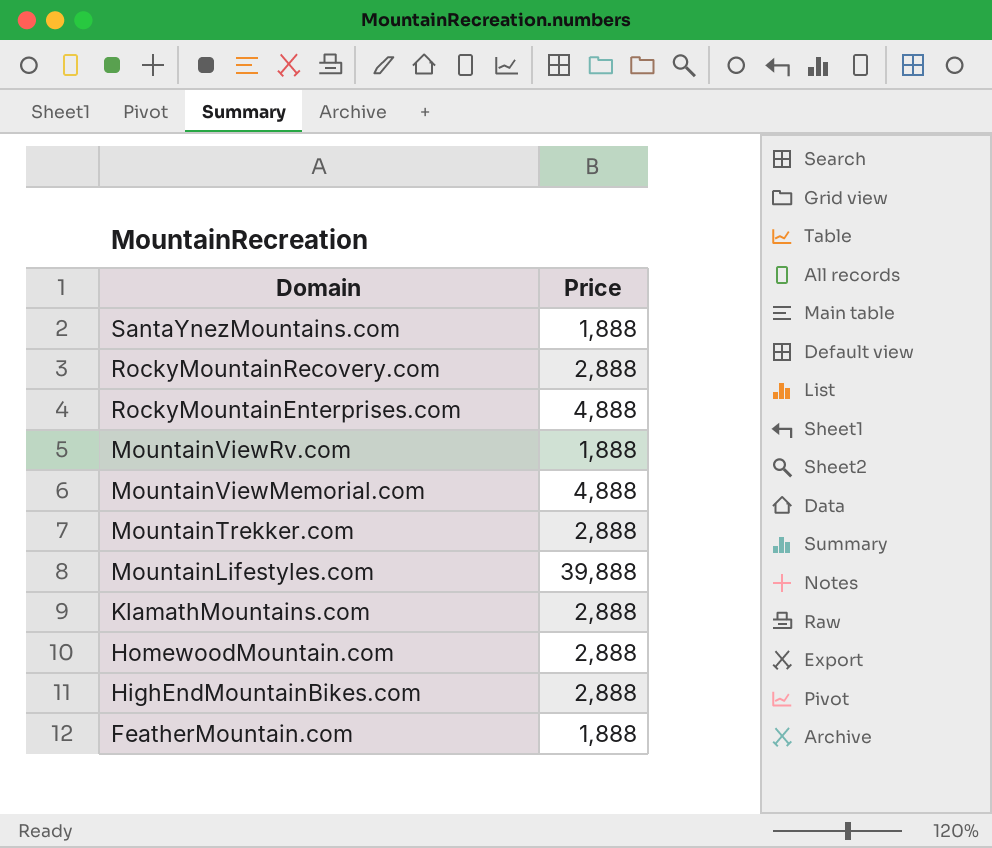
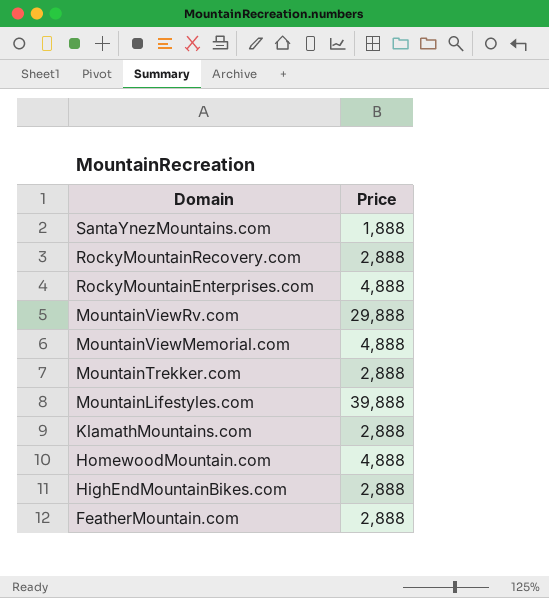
MountainViewRv.com | Price: 1,888 -> 29,888
HomewoodMountain.com | Price: 2,888 -> 4,888
FeatherMountain.com | Price: 1,888 -> 2,888

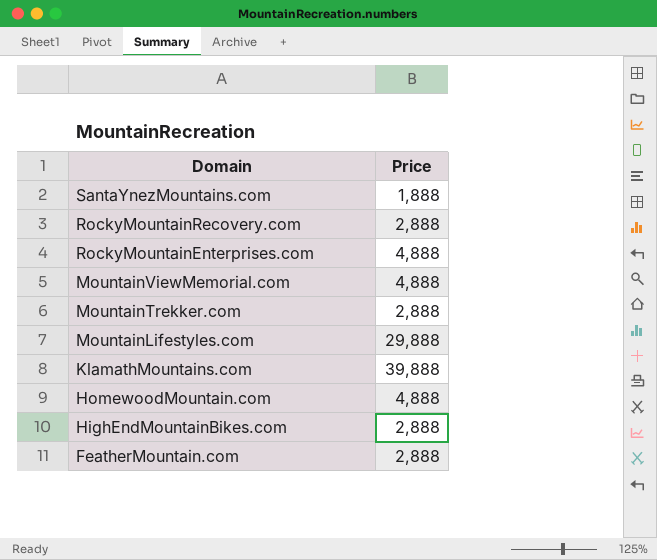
row MountainViewRv.com: 29,888 -> none
MountainLifestyles.com | Price: 39,888 -> 29,888
KlamathMountains.com | Price: 2,888 -> 39,888

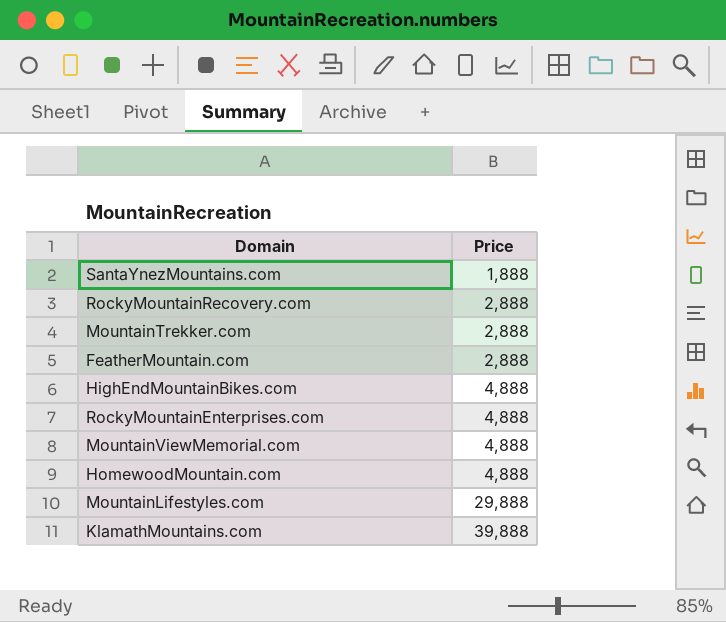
row order: Domain descending -> Price ascending
HighEndMountainBikes.com | Price: 2,888 -> 4,888

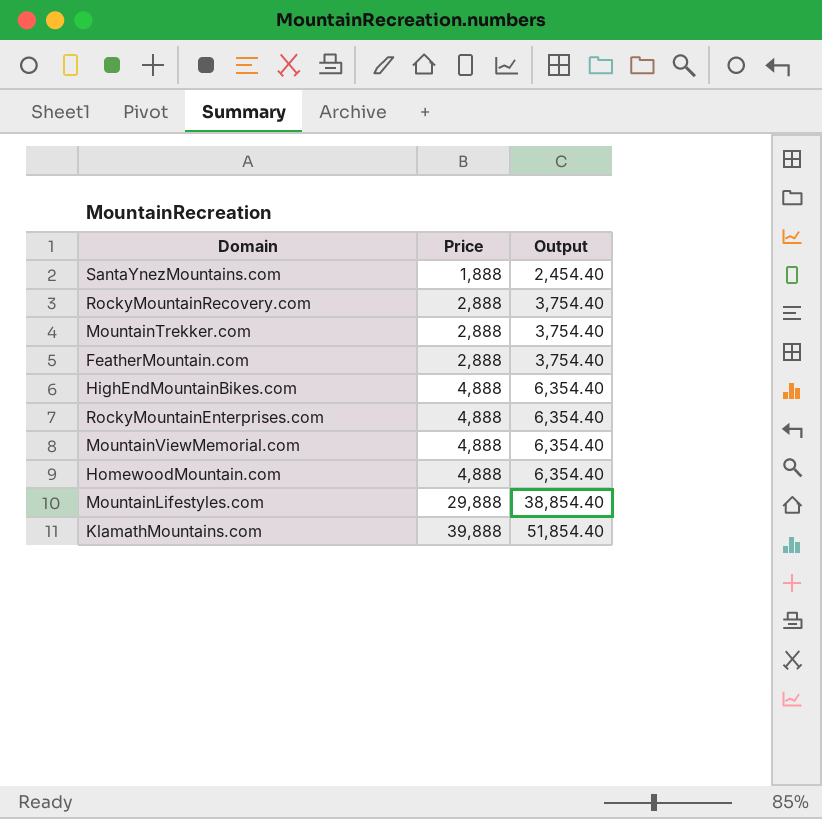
column Output | formula: none -> [Price] * 1.3

